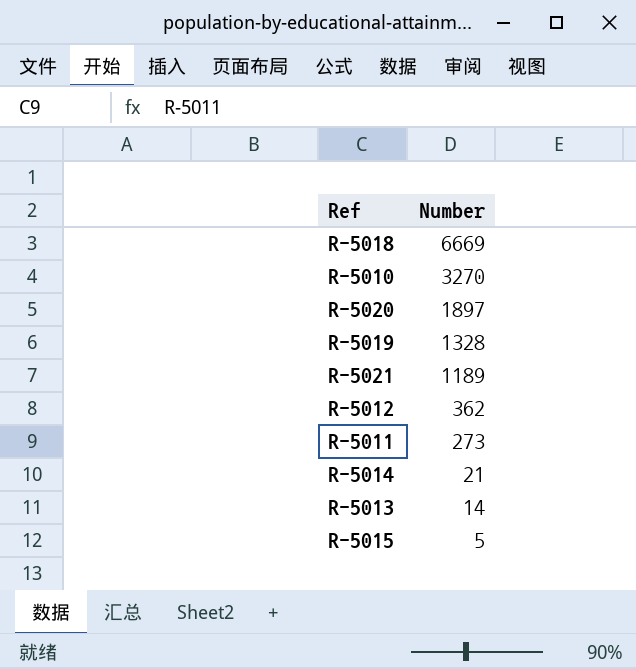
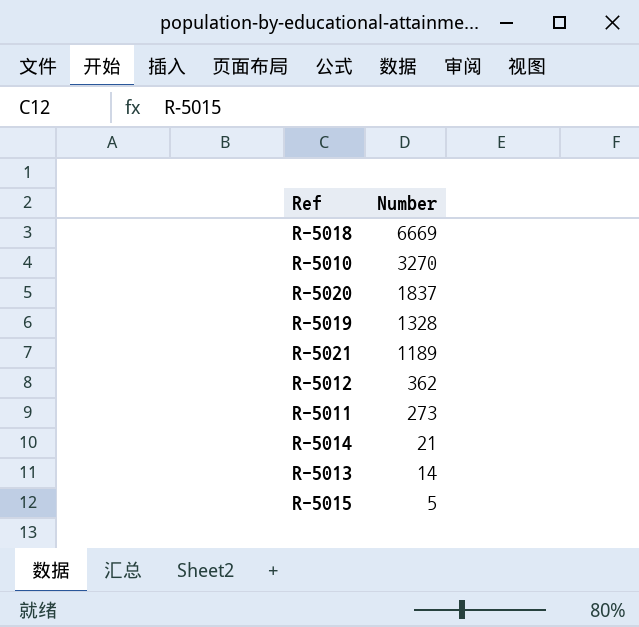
R-5020 | Number: 1897 -> 1837

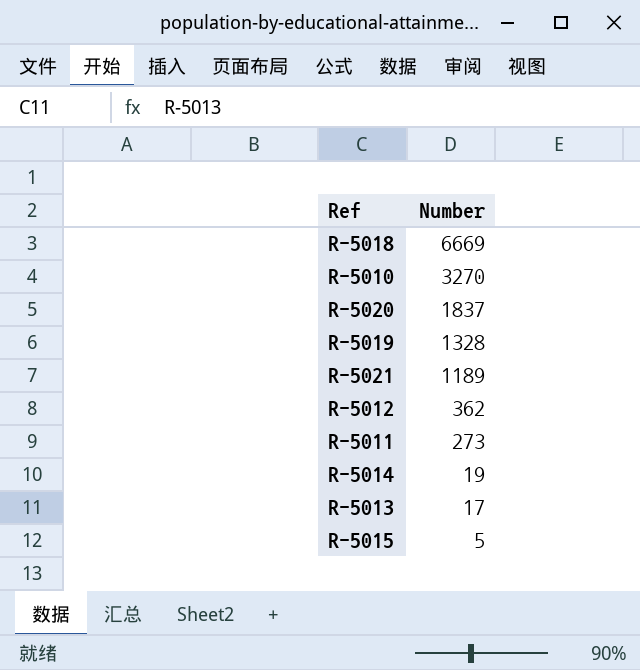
R-5014 | Number: 21 -> 19
R-5013 | Number: 14 -> 17

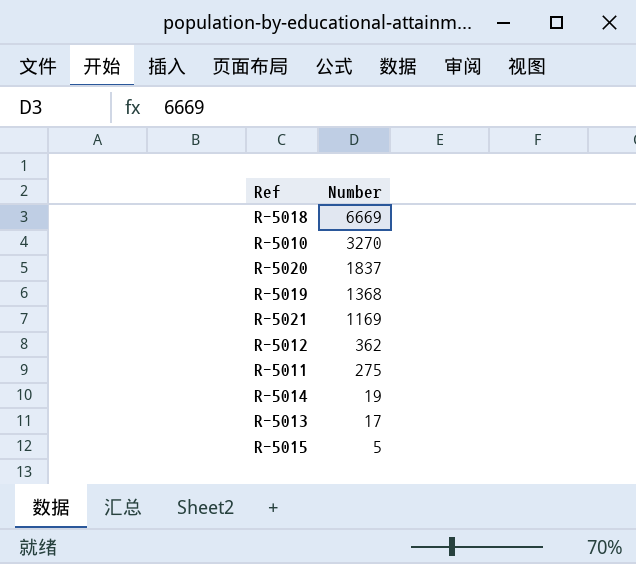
R-5019 | Number: 1328 -> 1368
R-5021 | Number: 1189 -> 1169
R-5011 | Number: 273 -> 275

